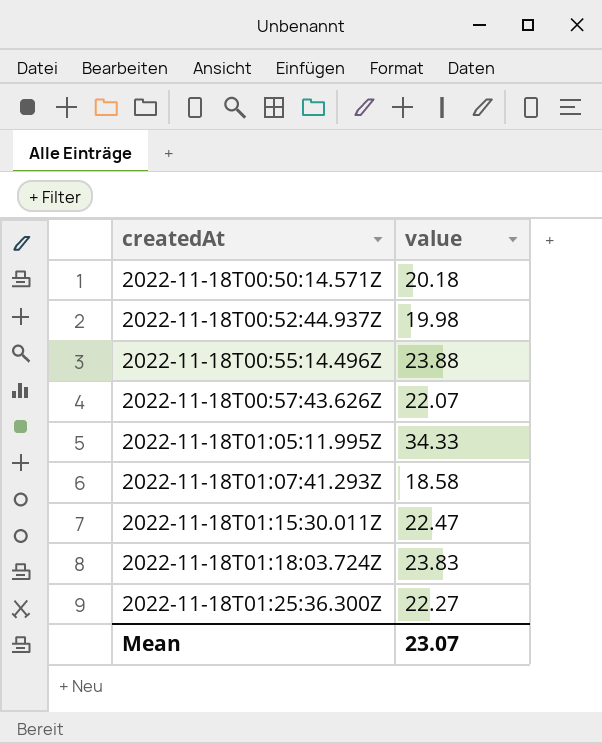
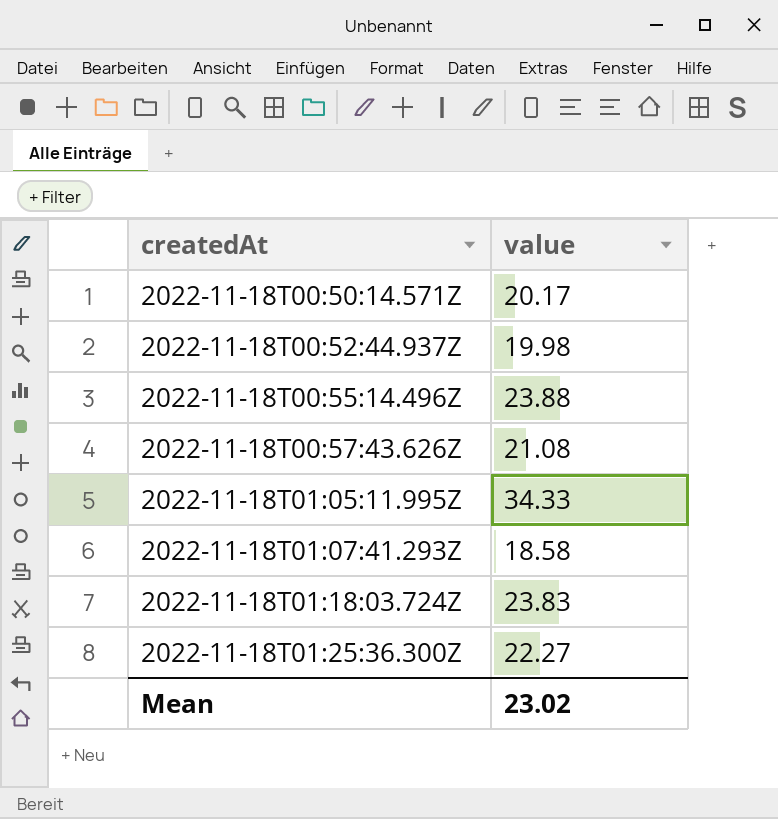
row 2022-11-18T01:15:30.011Z: 22.47 -> none
2022-11-18T00:50:14.571Z | value: 20.18 -> 20.17
2022-11-18T00:57:43.626Z | value: 22.07 -> 21.08
Mean | value: 23.07 -> 23.02

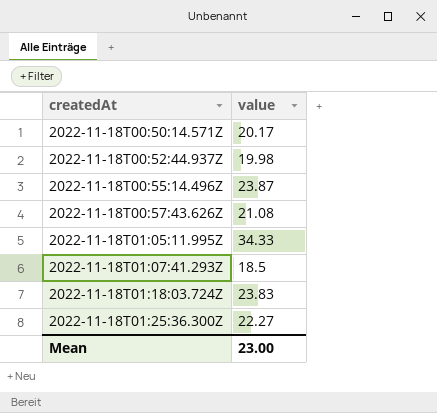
2022-11-18T00:55:14.496Z | value: 23.88 -> 23.87
2022-11-18T01:07:41.293Z | value: 18.58 -> 18.5
Mean | value: 23.02 -> 23.00

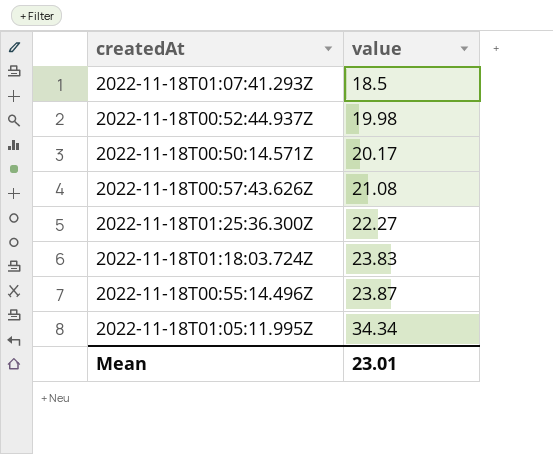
row order: createdAt ascending -> value ascending
2022-11-18T01:05:11.995Z | value: 34.33 -> 34.34
Mean | value: 23.00 -> 23.01

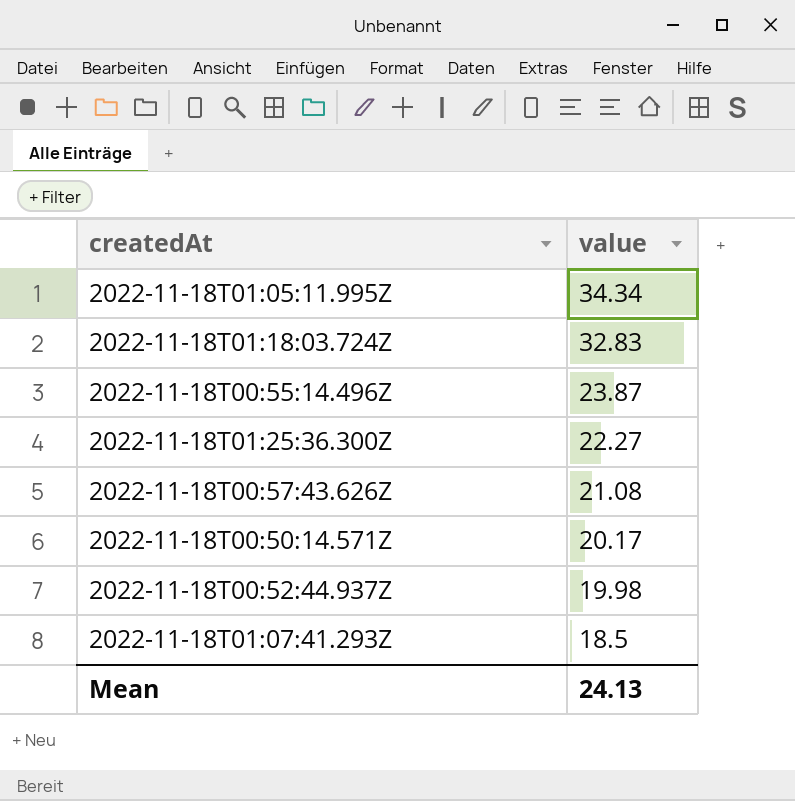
row order: value ascending -> value descending
2022-11-18T01:18:03.724Z | value: 23.83 -> 32.83
Mean | value: 23.01 -> 24.13

